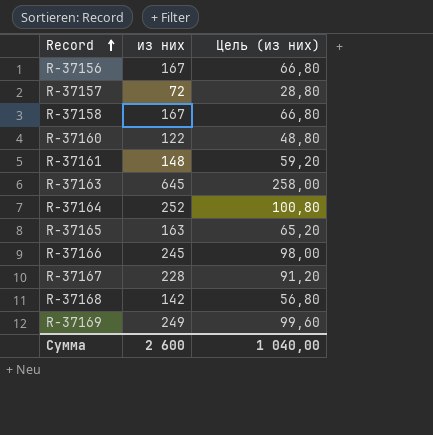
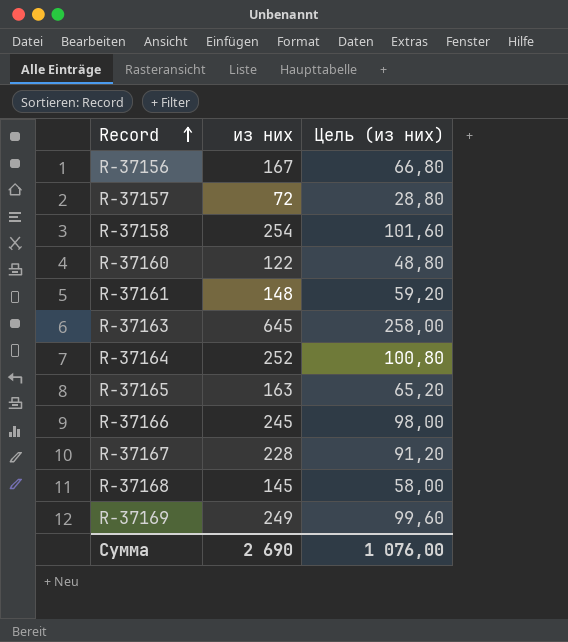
R-37158 | из них: 167 -> 254
R-37158 | Цель (из них): 66,80 -> 101,60
R-37168 | из них: 142 -> 145
R-37168 | Цель (из них): 56,80 -> 58,00
Сумма | из них: 2 600 -> 2 690
Сумма | Цель (из них): 1 040,00 -> 1 076,00

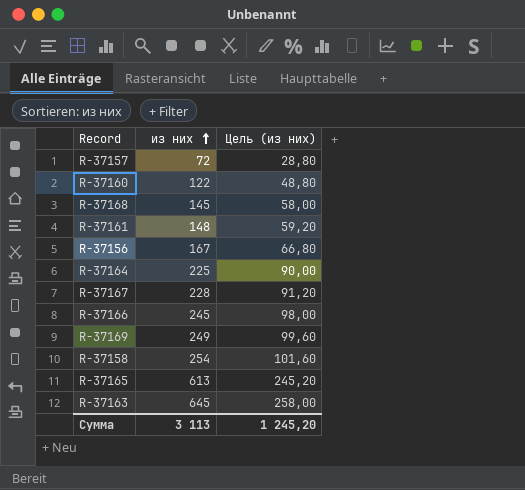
row order: Record ascending -> из них ascending
R-37164 | из них: 252 -> 225
R-37164 | Цель (из них): 100,80 -> 90,00
R-37165 | из них: 163 -> 613
R-37165 | Цель (из них): 65,20 -> 245,20
Сумма | из них: 2 690 -> 3 113
Сумма | Цель (из них): 1 076,00 -> 1 245,20

